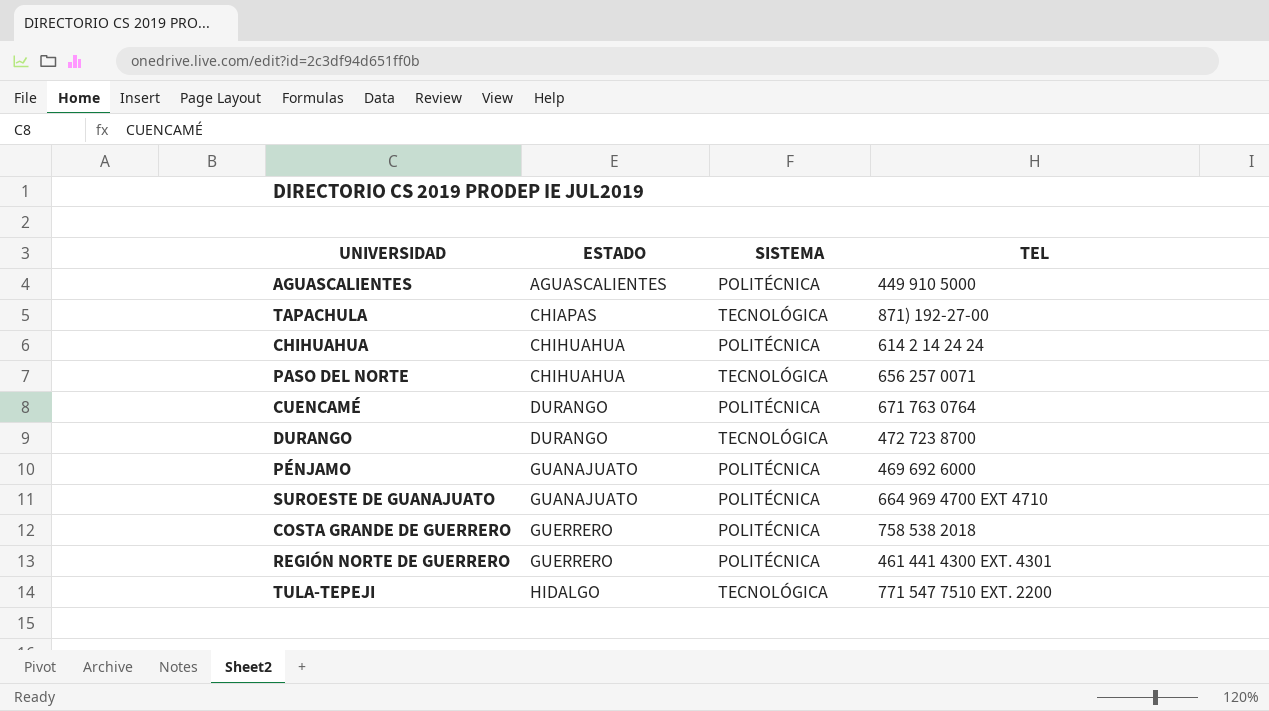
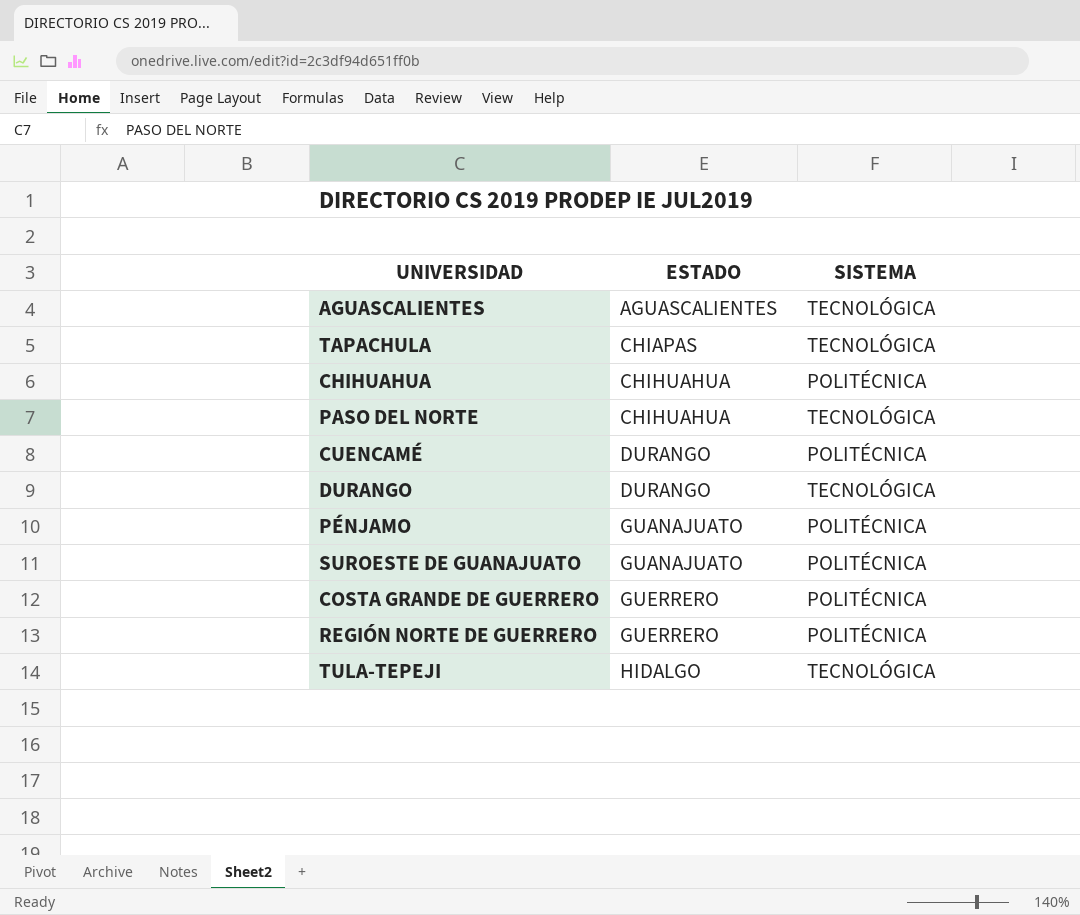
column TEL | position: 4 -> none
AGUASCALIENTES | SISTEMA: POLITÉCNICA -> TECNOLÓGICA

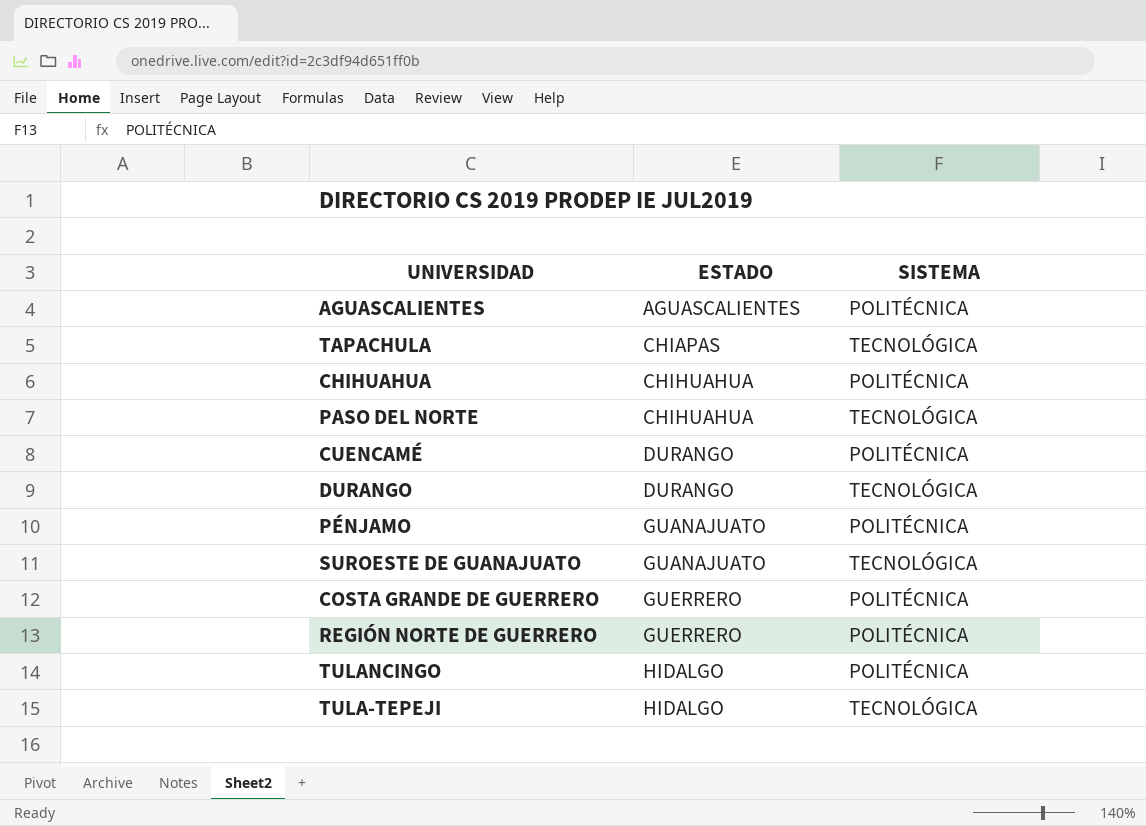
AGUASCALIENTES | SISTEMA: TECNOLÓGICA -> POLITÉCNICA
SUROESTE DE GUANAJUATO | SISTEMA: POLITÉCNICA -> TECNOLÓGICA
row TULANCINGO: none -> HIDALGO | POLITÉCNICA

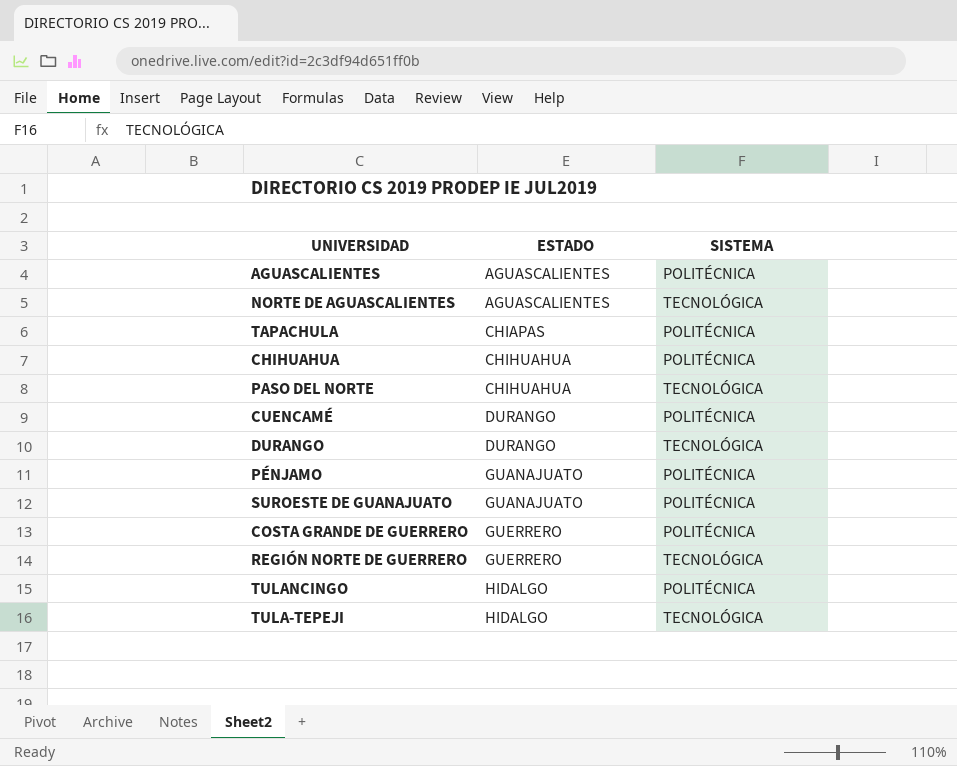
row NORTE DE AGUASCALIENTES: none -> AGUASCALIENTES | TECNOLÓGICA
TAPACHULA | SISTEMA: TECNOLÓGICA -> POLITÉCNICA
SUROESTE DE GUANAJUATO | SISTEMA: TECNOLÓGICA -> POLITÉCNICA
REGIÓN NORTE DE GUERRERO | SISTEMA: POLITÉCNICA -> TECNOLÓGICA

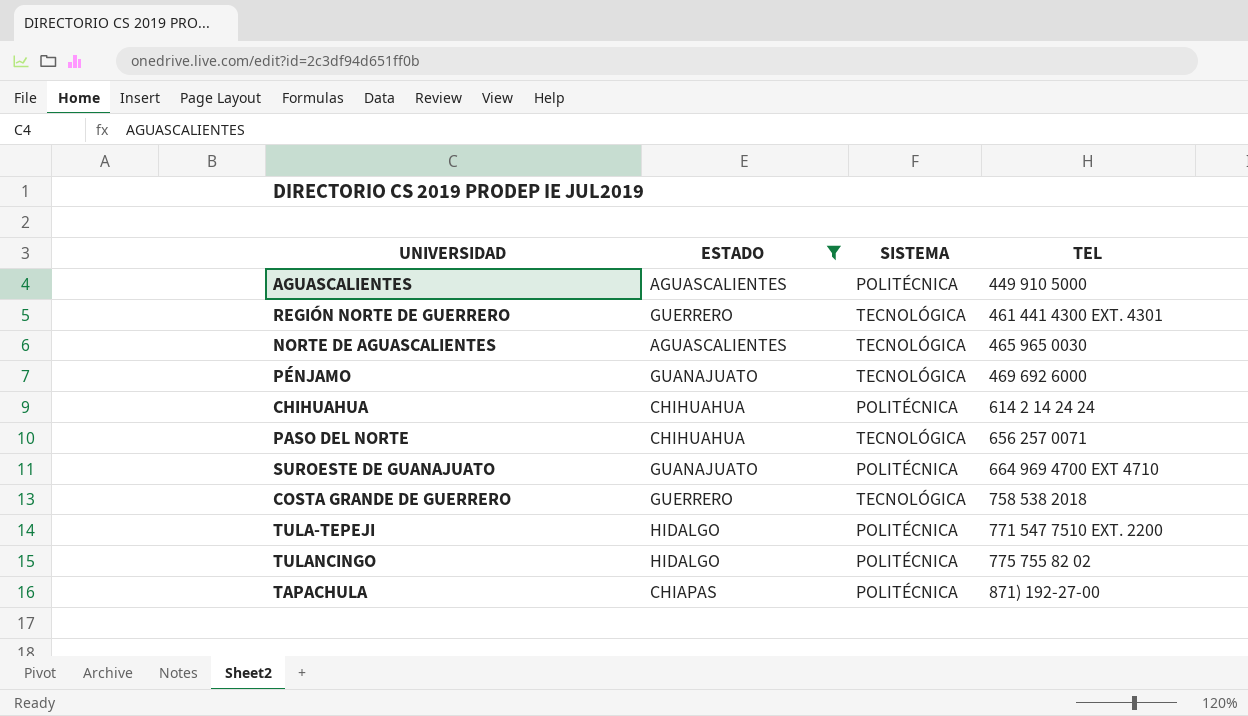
filter: none -> ESTADO != DURANGO
row order: ESTADO ascending -> TEL ascending
column TEL | position: none -> 4
PÉNJAMO | SISTEMA: POLITÉCNICA -> TECNOLÓGICA
COSTA GRANDE DE GUERRERO | SISTEMA: POLITÉCNICA -> TECNOLÓGICA
TULA-TEPEJI | SISTEMA: TECNOLÓGICA -> POLITÉCNICA

